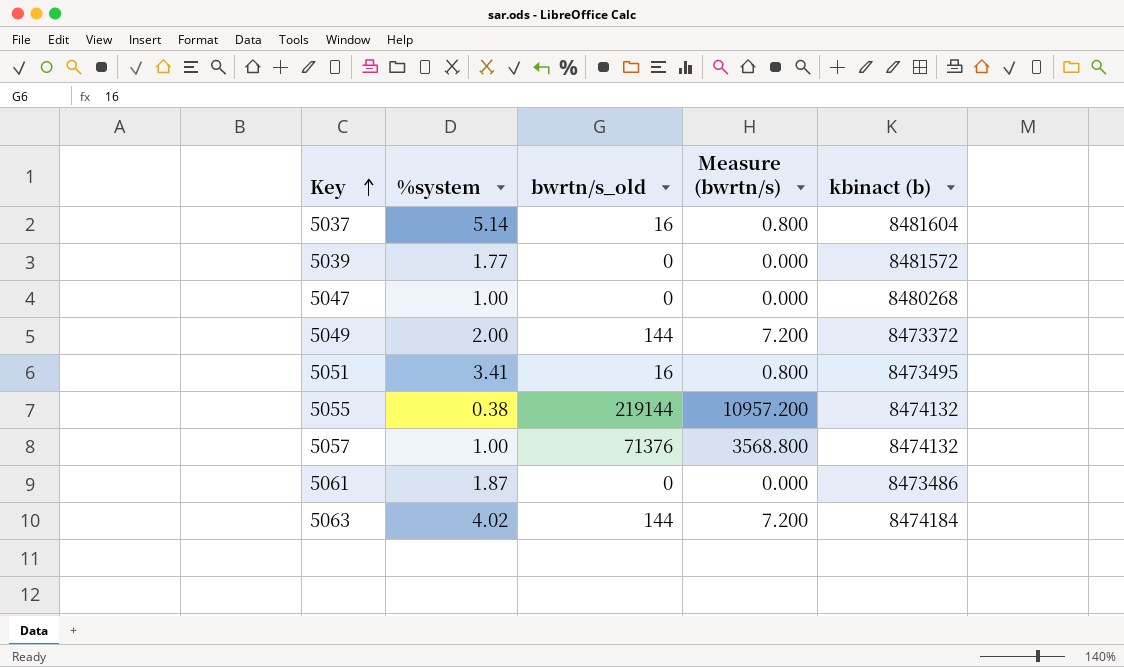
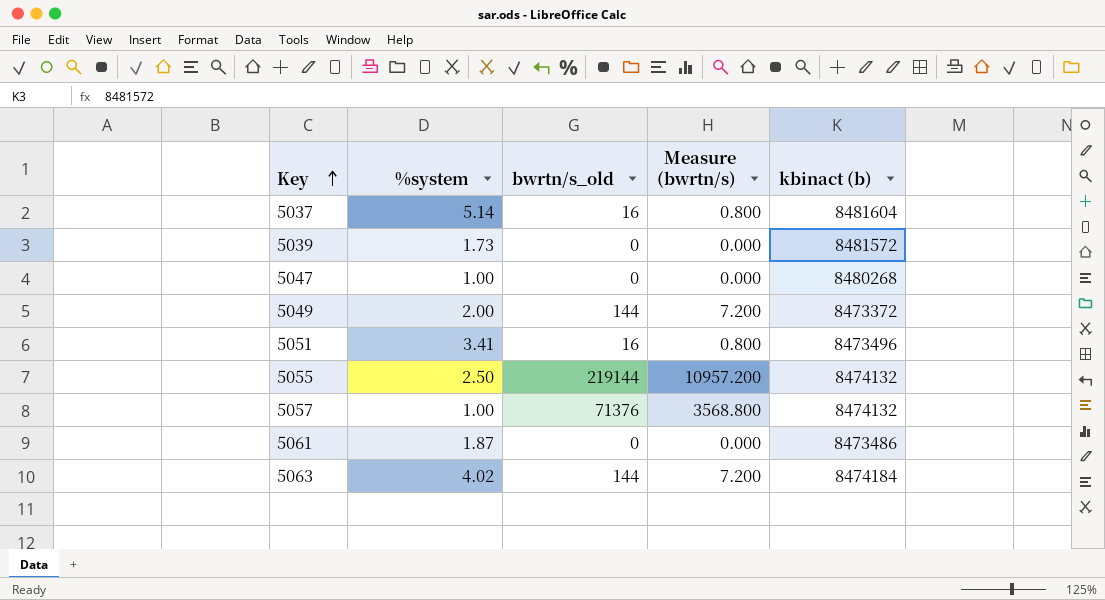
5039 | %system: 1.77 -> 1.73
5051 | kbinact (b): 8473495 -> 8473496
5055 | %system: 0.38 -> 2.50

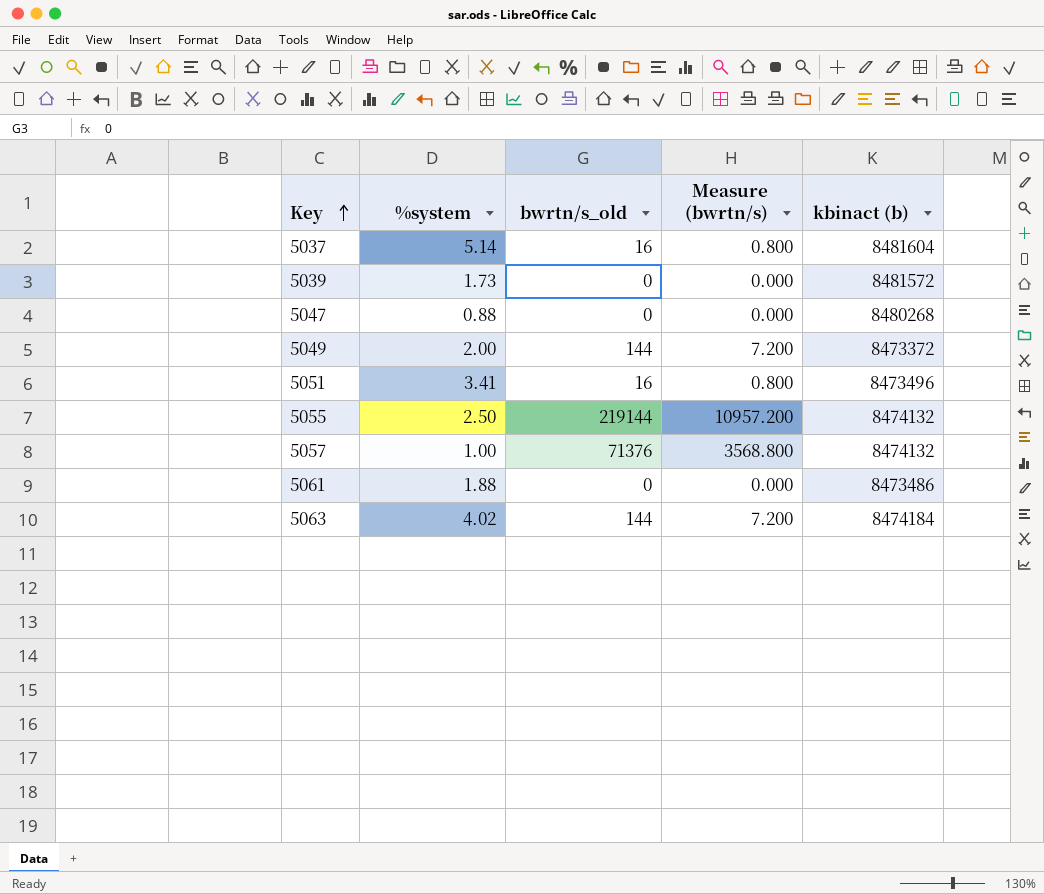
5047 | %system: 1.00 -> 0.88
5061 | %system: 1.87 -> 1.88

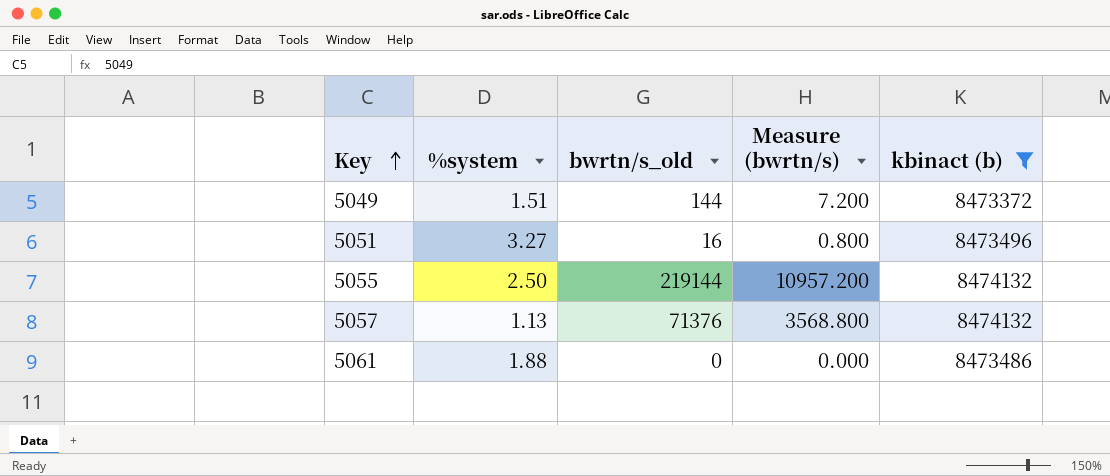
filter: none -> kbinact (b) <= 8474132
5049 | %system: 2.00 -> 1.51
5051 | %system: 3.41 -> 3.27
5057 | %system: 1.00 -> 1.13

